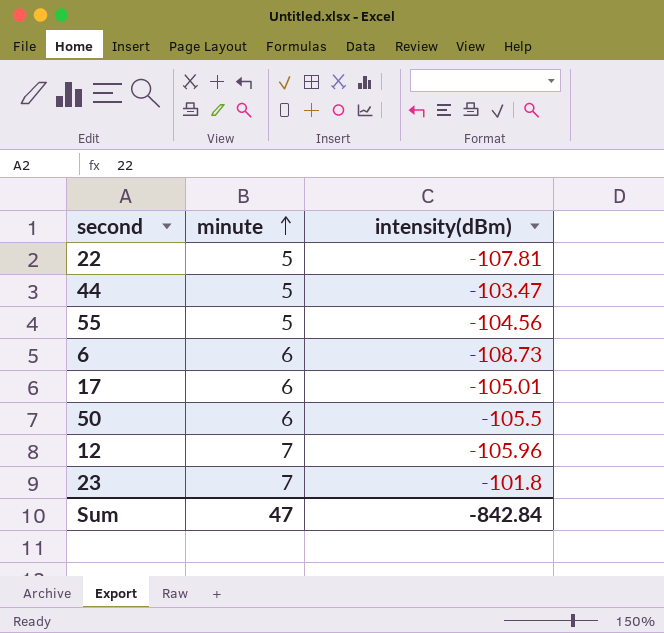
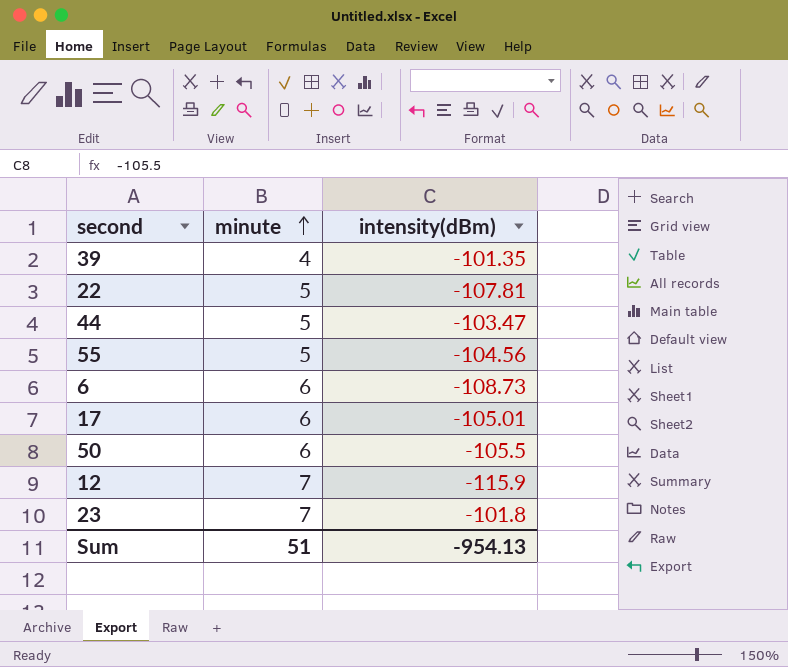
row 39: none -> 4 | -101.35
12 | intensity(dBm): -105.96 -> -115.9
Sum | minute: 47 -> 51
Sum | intensity(dBm): -842.84 -> -954.13

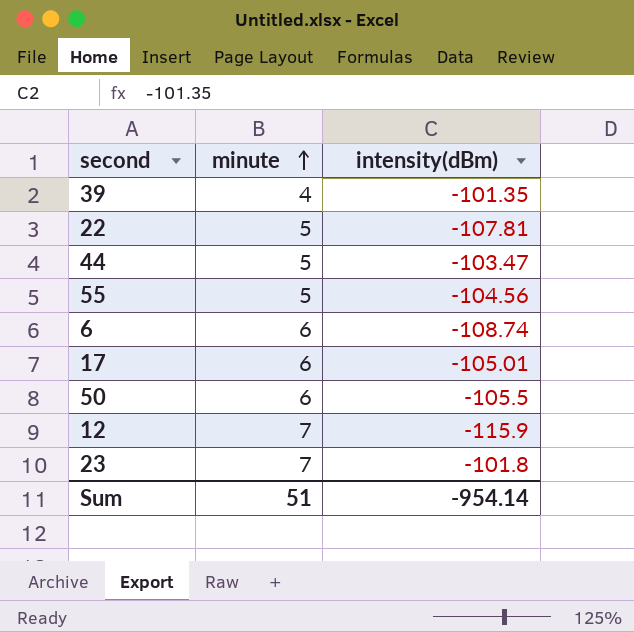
6 | intensity(dBm): -108.73 -> -108.74
Sum | intensity(dBm): -954.13 -> -954.14

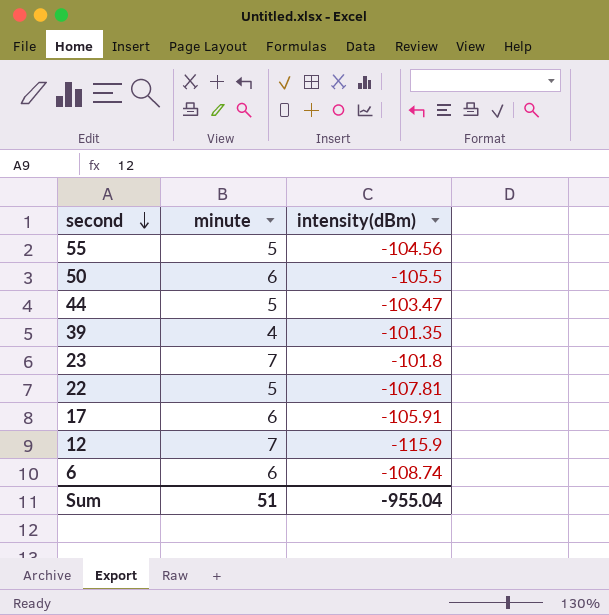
row order: minute ascending -> second descending
17 | intensity(dBm): -105.01 -> -105.91
Sum | intensity(dBm): -954.14 -> -955.04

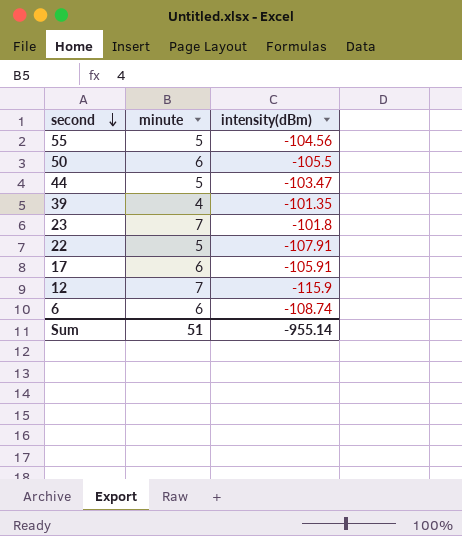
22 | intensity(dBm): -107.81 -> -107.91
Sum | intensity(dBm): -955.04 -> -955.14

